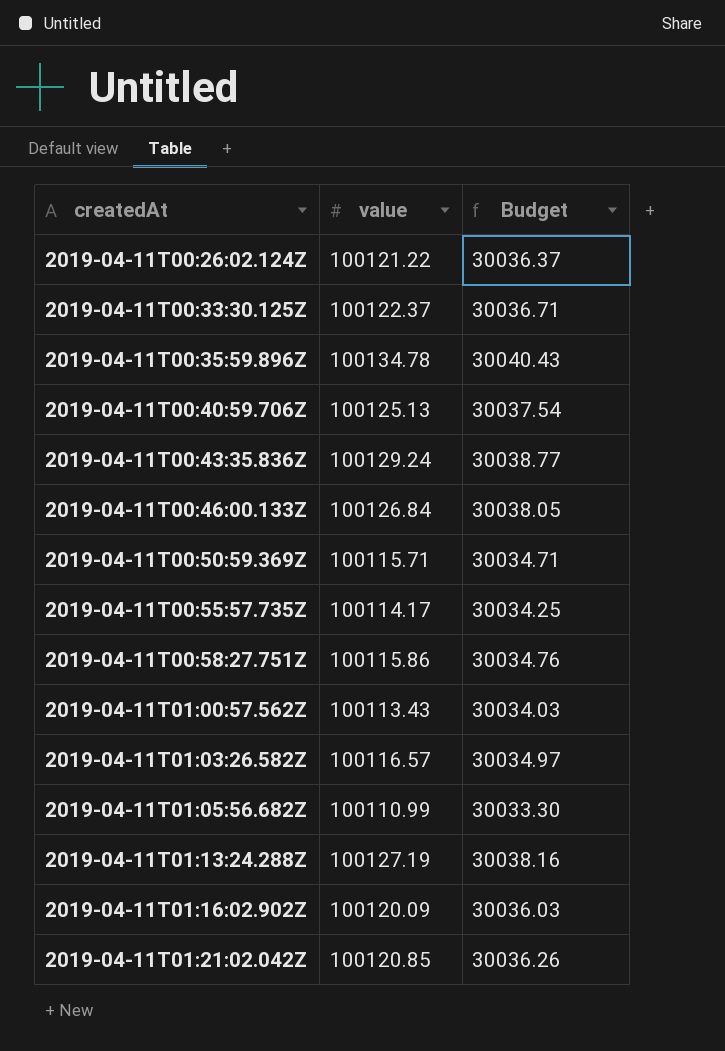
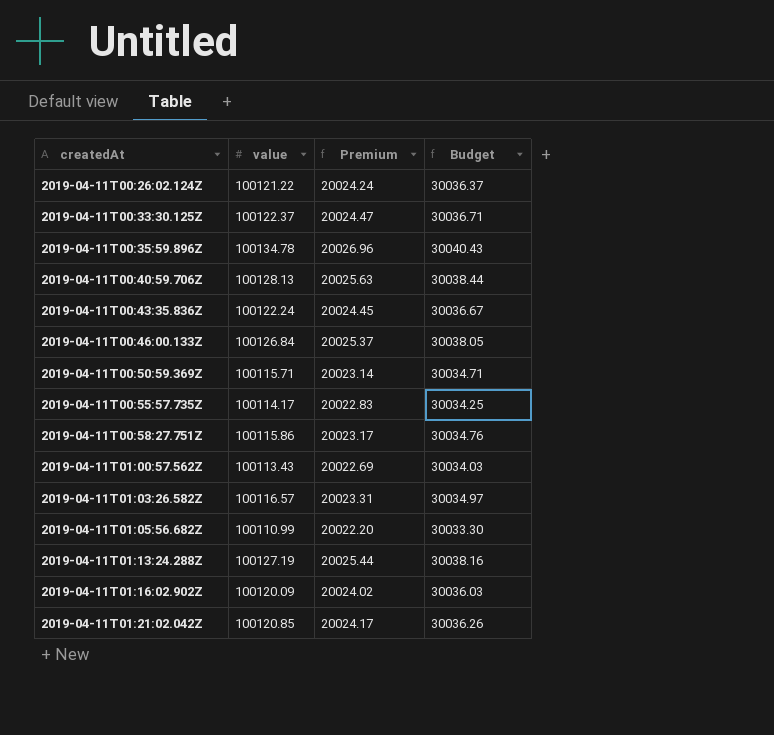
column Premium | formula: none -> [value] * 0.2
2019-04-11T00:40:59.706Z | value: 100125.13 -> 100128.13
2019-04-11T00:40:59.706Z | Budget: 30037.54 -> 30038.44
2019-04-11T00:43:35.836Z | value: 100129.24 -> 100122.24
2019-04-11T00:43:35.836Z | Budget: 30038.77 -> 30036.67

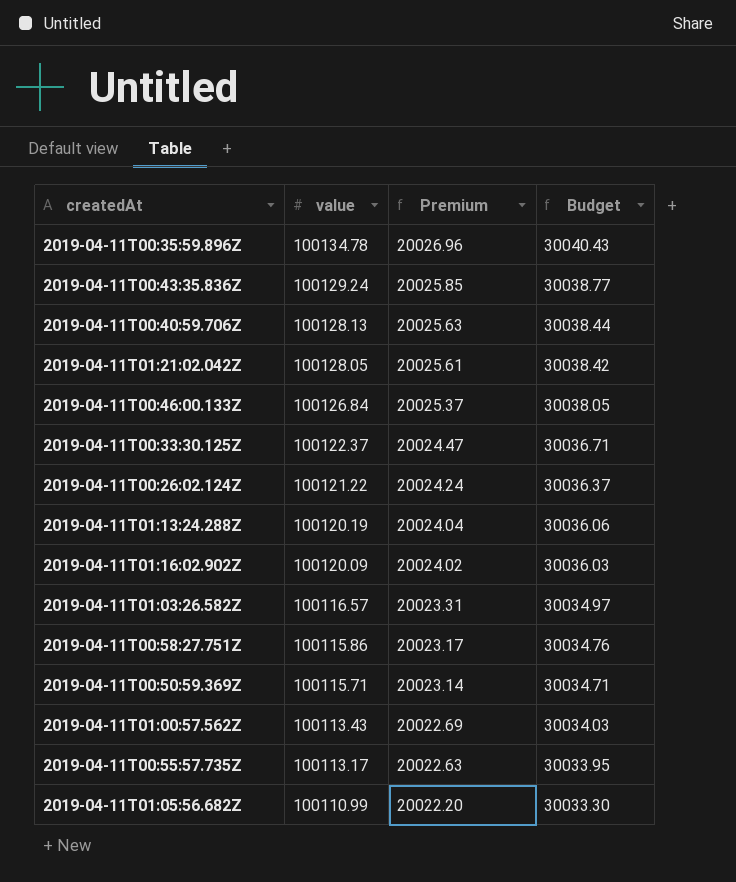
row order: createdAt ascending -> value descending
2019-04-11T00:43:35.836Z | value: 100122.24 -> 100129.24
2019-04-11T00:43:35.836Z | Premium: 20024.45 -> 20025.85
2019-04-11T00:43:35.836Z | Budget: 30036.67 -> 30038.77
2019-04-11T01:21:02.042Z | value: 100120.85 -> 100128.05
2019-04-11T01:21:02.042Z | Premium: 20024.17 -> 20025.61
2019-04-11T01:21:02.042Z | Budget: 30036.26 -> 30038.42
2019-04-11T01:13:24.288Z | value: 100127.19 -> 100120.19
2019-04-11T01:13:24.288Z | Premium: 20025.44 -> 20024.04
2019-04-11T01:13:24.288Z | Budget: 30038.16 -> 30036.06
2019-04-11T00:55:57.735Z | value: 100114.17 -> 100113.17
2019-04-11T00:55:57.735Z | Premium: 20022.83 -> 20022.63
2019-04-11T00:55:57.735Z | Budget: 30034.25 -> 30033.95

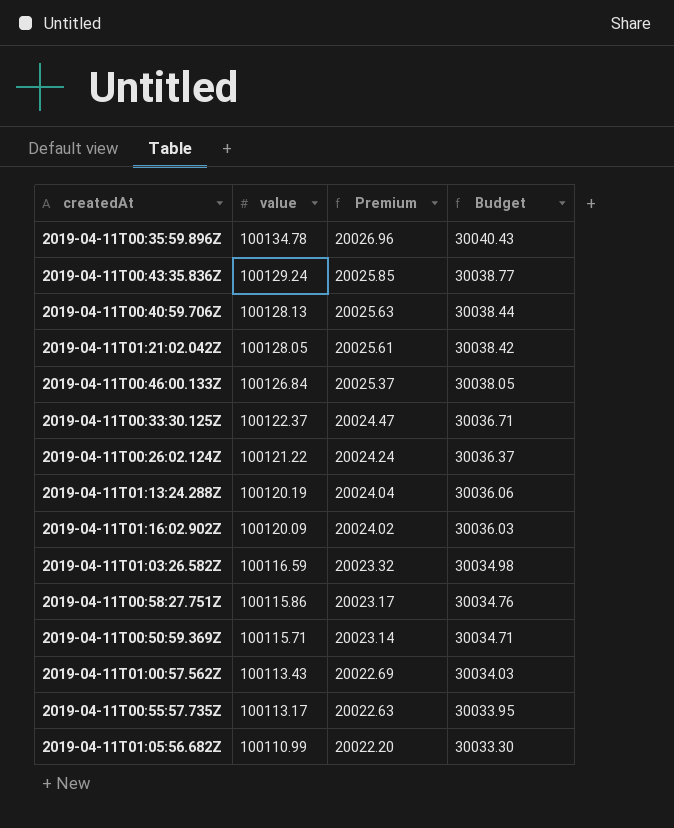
2019-04-11T01:03:26.582Z | value: 100116.57 -> 100116.59
2019-04-11T01:03:26.582Z | Premium: 20023.31 -> 20023.32
2019-04-11T01:03:26.582Z | Budget: 30034.97 -> 30034.98

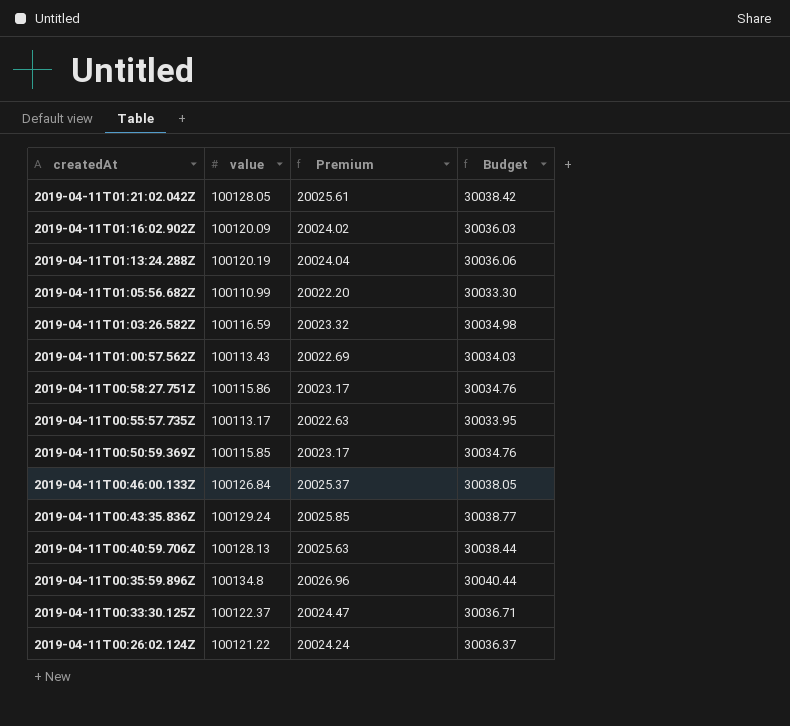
row order: value descending -> createdAt descending
2019-04-11T00:50:59.369Z | value: 100115.71 -> 100115.85
2019-04-11T00:50:59.369Z | Premium: 20023.14 -> 20023.17
2019-04-11T00:50:59.369Z | Budget: 30034.71 -> 30034.76
2019-04-11T00:35:59.896Z | value: 100134.78 -> 100134.8
2019-04-11T00:35:59.896Z | Budget: 30040.43 -> 30040.44

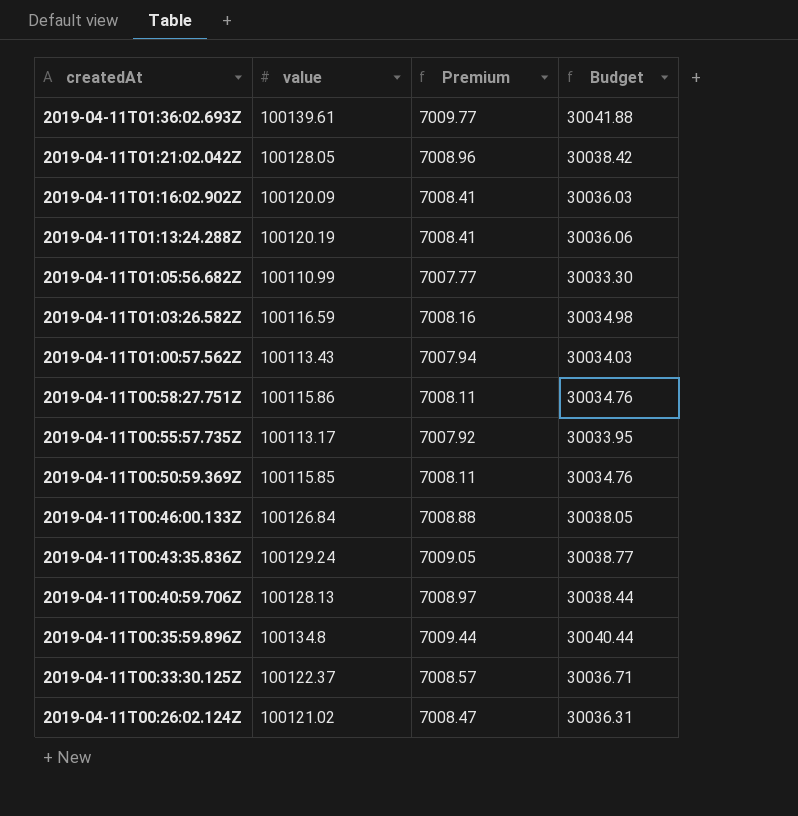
column Premium | formula: [value] * 0.2 -> [value] * 0.07
row 2019-04-11T01:36:02.693Z: none -> 100139.61 | 7009.77 | 30041.88
2019-04-11T00:26:02.124Z | value: 100121.22 -> 100121.02
2019-04-11T00:26:02.124Z | Budget: 30036.37 -> 30036.31

